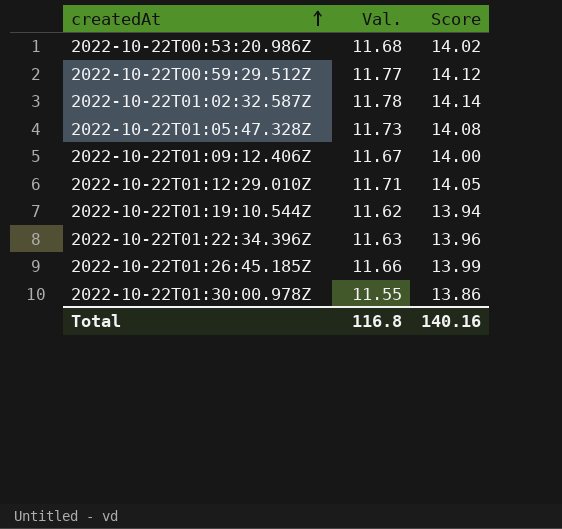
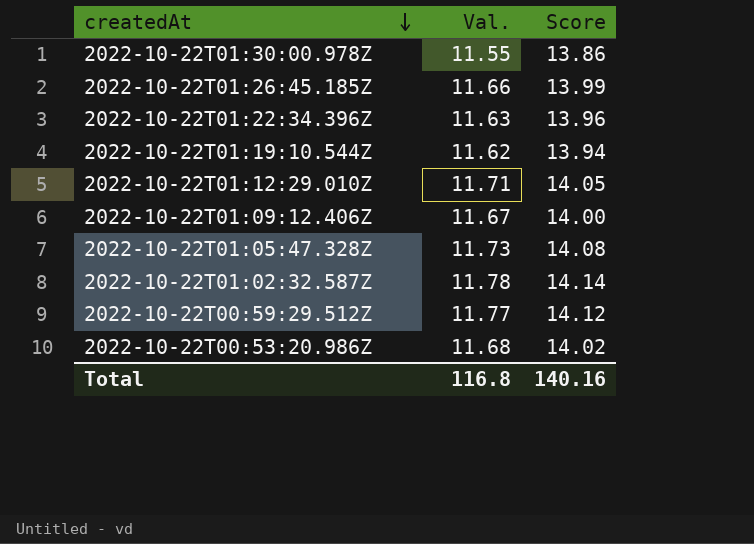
row order: createdAt ascending -> createdAt descending

